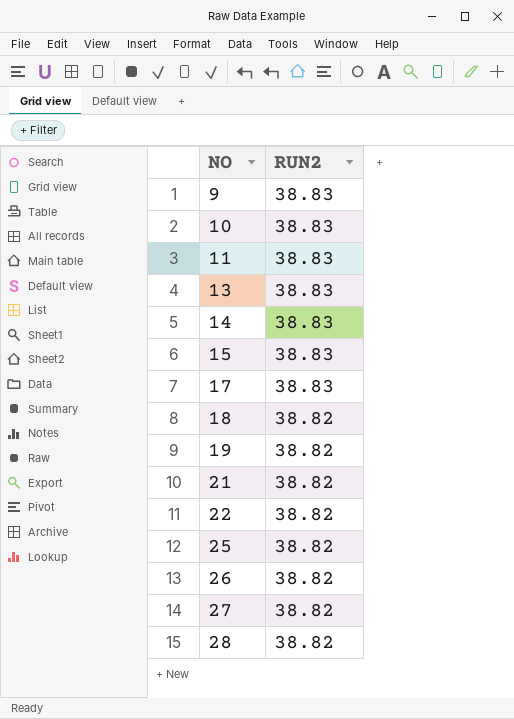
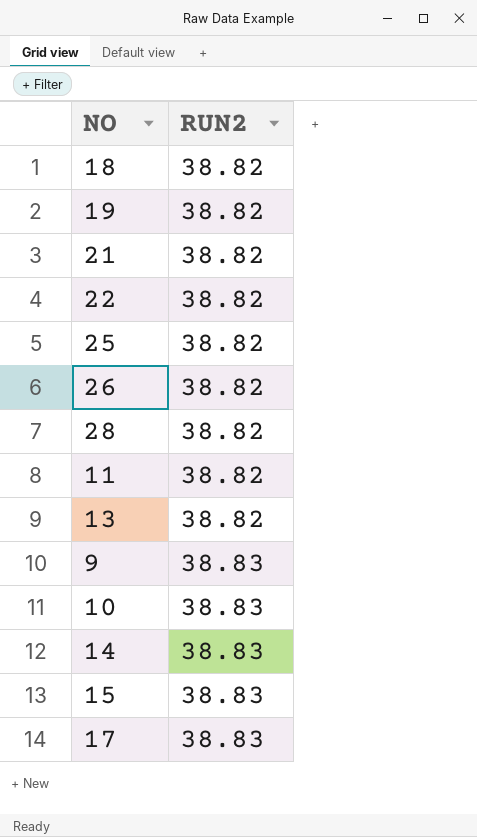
row order: NO ascending -> RUN2 ascending
row 27: 38.82 -> none
11 | RUN2: 38.83 -> 38.82
13 | RUN2: 38.83 -> 38.82

